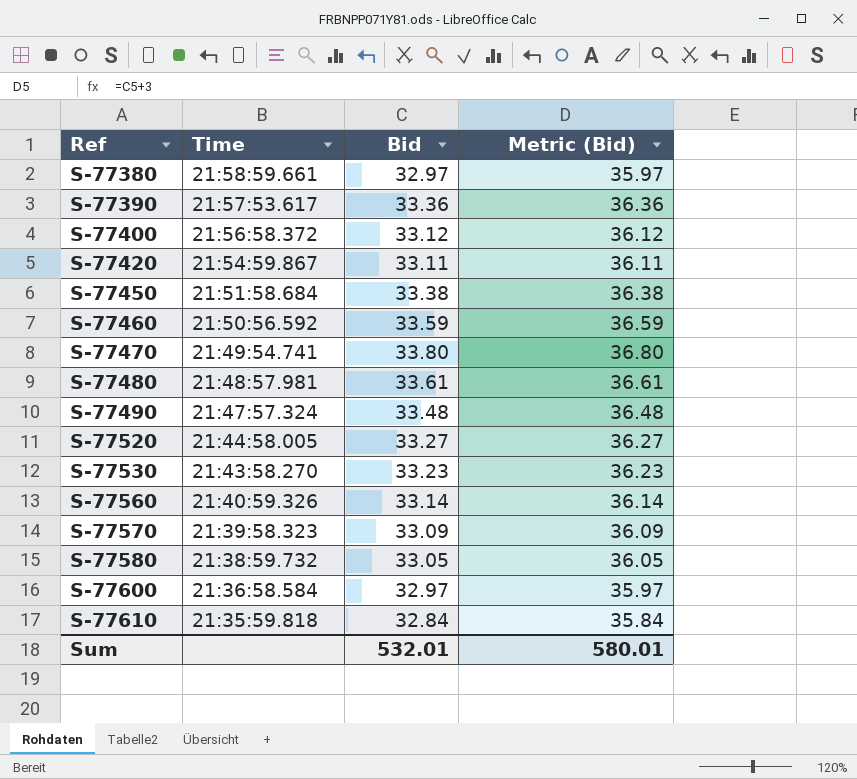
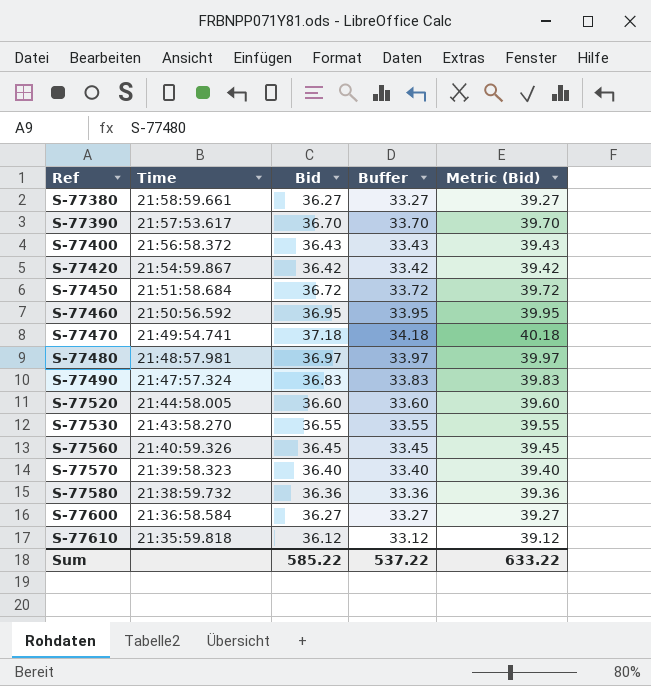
column Buffer | formula: none -> [Bid] - 3
S-77380 | Bid: 32.97 -> 36.27
S-77380 | Metric (Bid): 35.97 -> 39.27
S-77390 | Bid: 33.36 -> 36.70
S-77390 | Metric (Bid): 36.36 -> 39.70
S-77400 | Bid: 33.12 -> 36.43
S-77400 | Metric (Bid): 36.12 -> 39.43
S-77420 | Bid: 33.11 -> 36.42
S-77420 | Metric (Bid): 36.11 -> 39.42
S-77450 | Bid: 33.38 -> 36.72
S-77450 | Metric (Bid): 36.38 -> 39.72
S-77460 | Bid: 33.59 -> 36.95
S-77460 | Metric (Bid): 36.59 -> 39.95
S-77470 | Bid: 33.80 -> 37.18
S-77470 | Metric (Bid): 36.80 -> 40.18
S-77480 | Bid: 33.61 -> 36.97
S-77480 | Metric (Bid): 36.61 -> 39.97
S-77490 | Bid: 33.48 -> 36.83
S-77490 | Metric (Bid): 36.48 -> 39.83
S-77520 | Bid: 33.27 -> 36.60
S-77520 | Metric (Bid): 36.27 -> 39.60
S-77530 | Bid: 33.23 -> 36.55
S-77530 | Metric (Bid): 36.23 -> 39.55
S-77560 | Bid: 33.14 -> 36.45
S-77560 | Metric (Bid): 36.14 -> 39.45
S-77570 | Bid: 33.09 -> 36.40
S-77570 | Metric (Bid): 36.09 -> 39.40
S-77580 | Bid: 33.05 -> 36.36
S-77580 | Metric (Bid): 36.05 -> 39.36
S-77600 | Bid: 32.97 -> 36.27
S-77600 | Metric (Bid): 35.97 -> 39.27
S-77610 | Bid: 32.84 -> 36.12
S-77610 | Metric (Bid): 35.84 -> 39.12
Sum | Bid: 532.01 -> 585.22
Sum | Metric (Bid): 580.01 -> 633.22

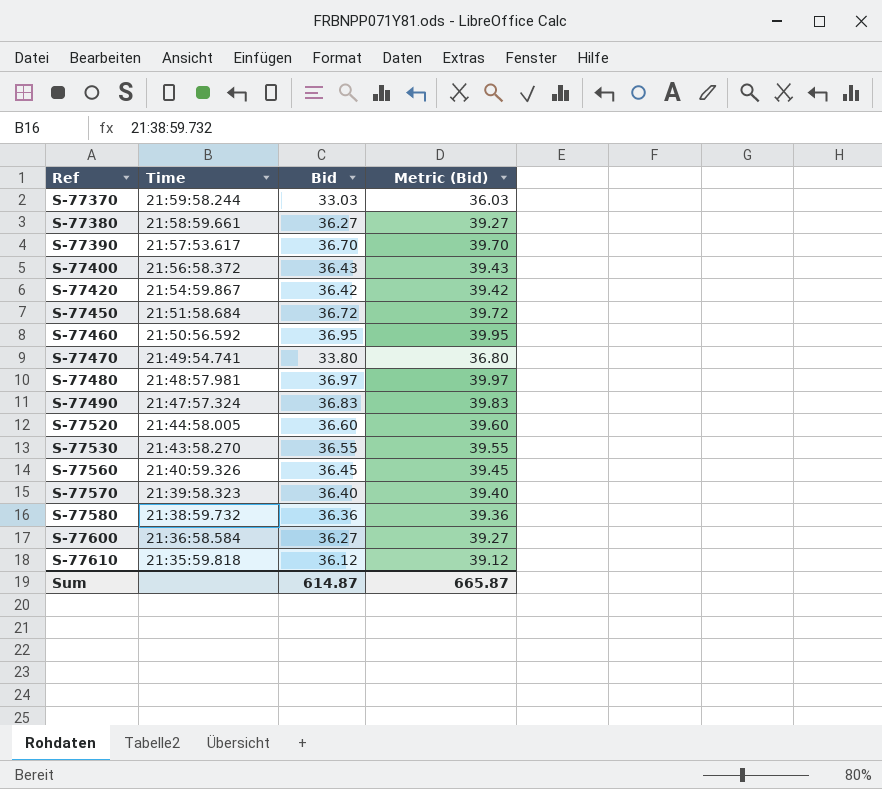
column Buffer | formula: [Bid] - 3 -> none
row S-77370: none -> 21:59:58.244 | 33.03 | 36.03
S-77470 | Bid: 37.18 -> 33.80
S-77470 | Metric (Bid): 40.18 -> 36.80
Sum | Bid: 585.22 -> 614.87
Sum | Metric (Bid): 633.22 -> 665.87

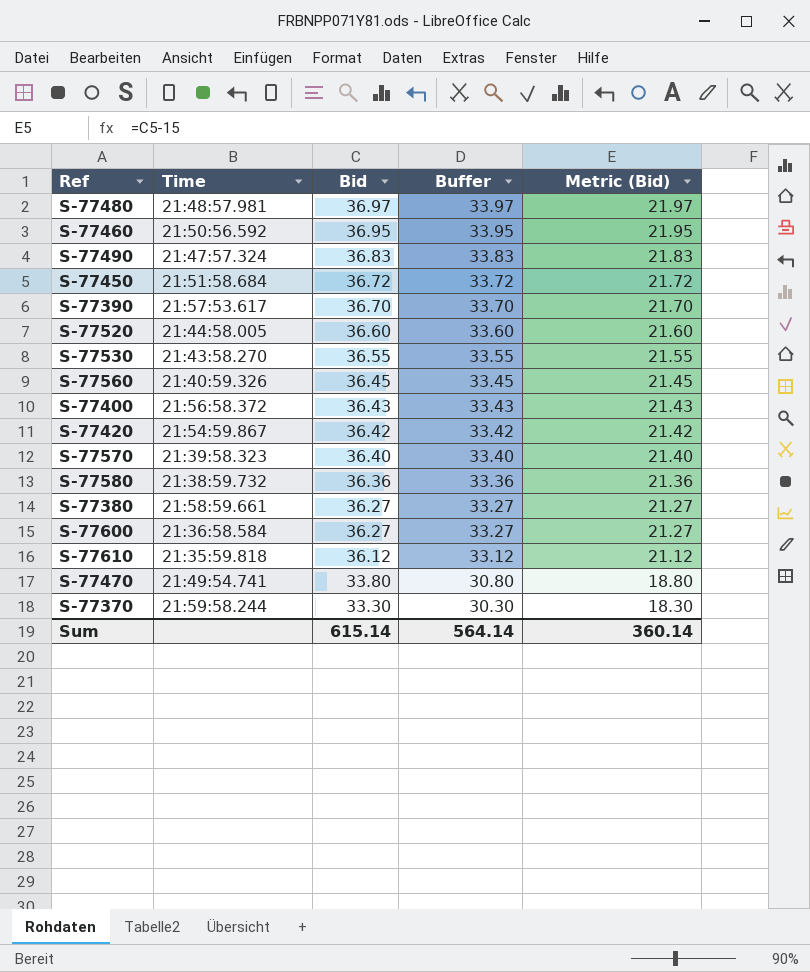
row order: Ref ascending -> Bid descending
column Buffer | formula: none -> [Bid] - 3
column Metric (Bid) | formula: [Bid] + 3 -> [Bid] - 15
S-77370 | Bid: 33.03 -> 33.30
Sum | Bid: 614.87 -> 615.14
Sum | Metric (Bid): 665.87 -> 360.14

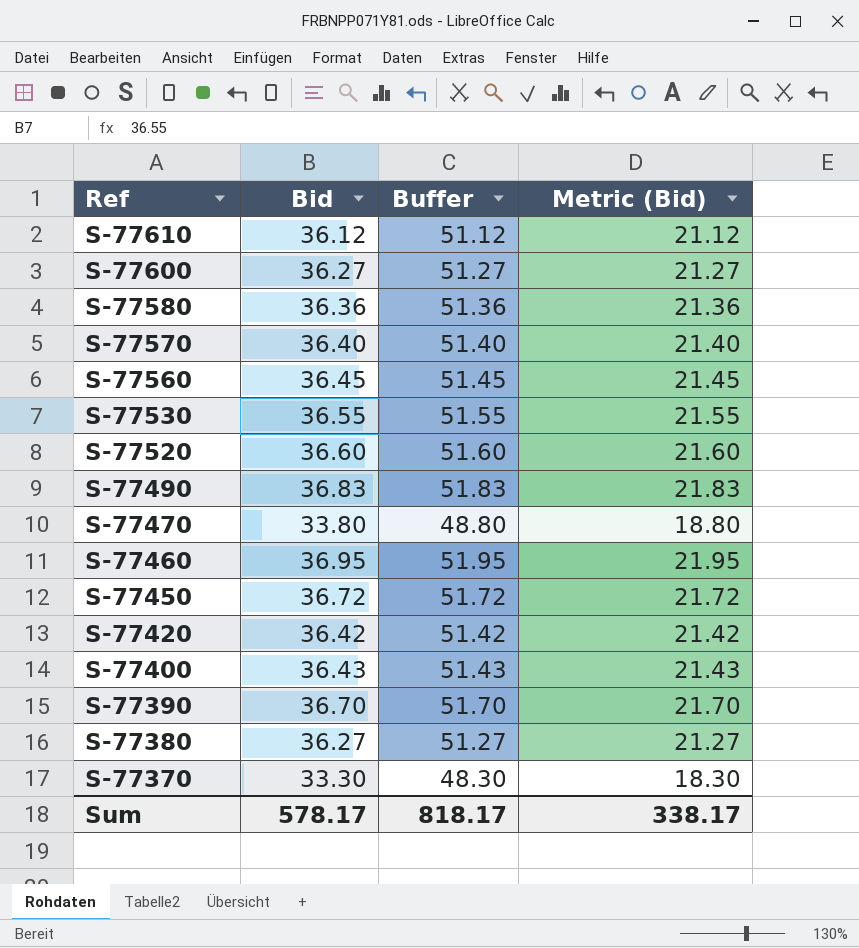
row order: Bid descending -> Ref descending
column Time | position: 2 -> none
column Buffer | formula: [Bid] - 3 -> [Bid] + 15
row S-77480: 21:48:57.981 | 36.97 | 33.97 | 21.97 -> none
Sum | Bid: 615.14 -> 578.17
Sum | Buffer: 564.14 -> 818.17
Sum | Metric (Bid): 360.14 -> 338.17

